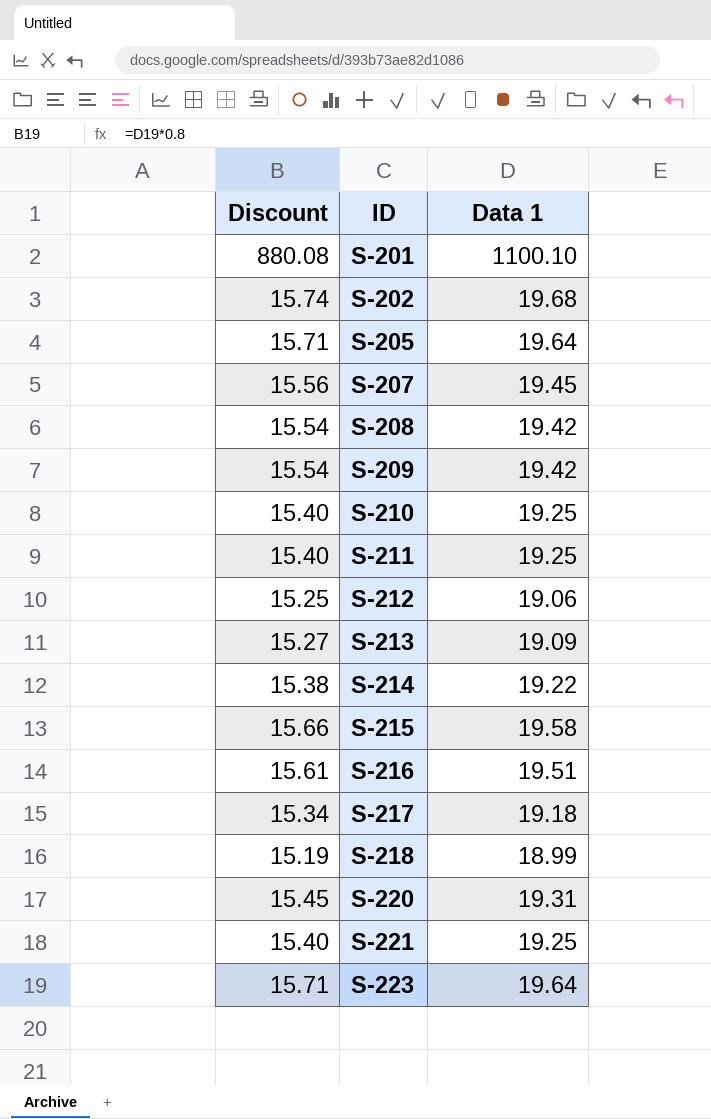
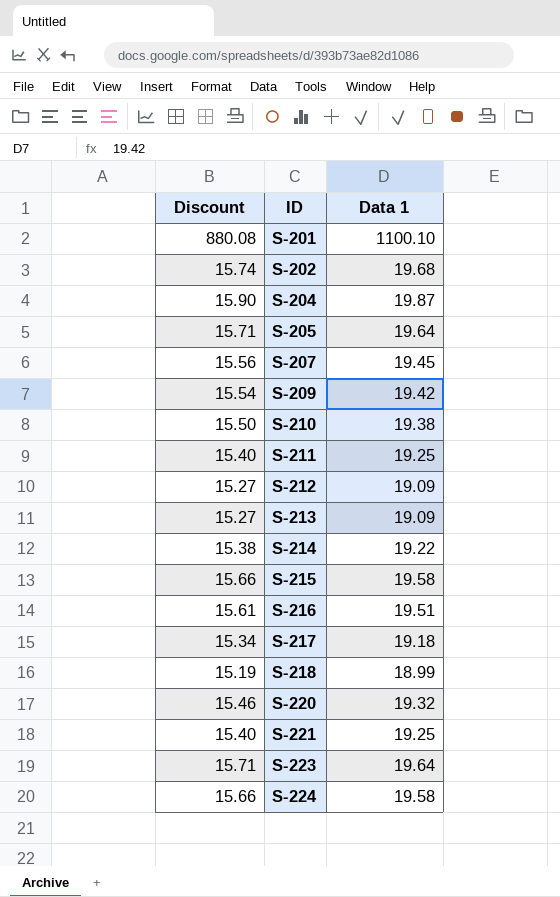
row S-208: 15.54 | 19.42 -> none
row S-204: none -> 15.90 | 19.87
S-210 | Discount: 15.40 -> 15.50
S-210 | Data 1: 19.25 -> 19.38
S-212 | Discount: 15.25 -> 15.27
S-212 | Data 1: 19.06 -> 19.09
S-220 | Discount: 15.45 -> 15.46
S-220 | Data 1: 19.31 -> 19.32
row S-224: none -> 15.66 | 19.58

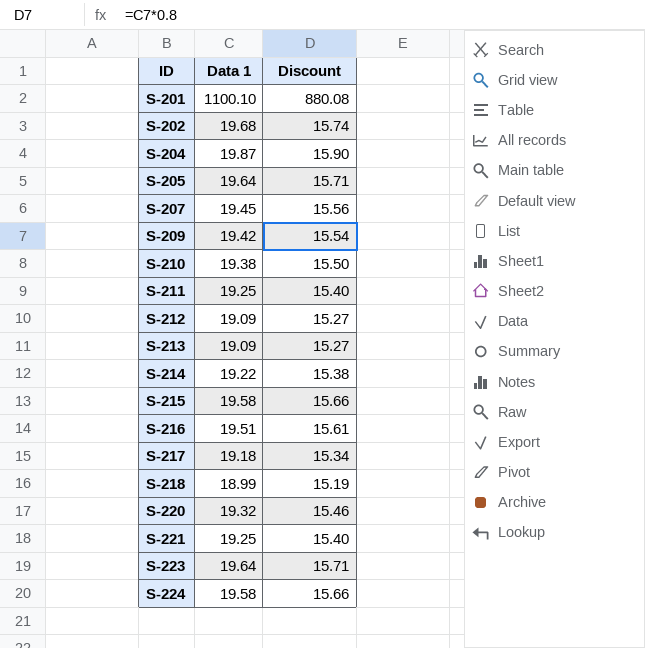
column Discount | position: 1 -> 3

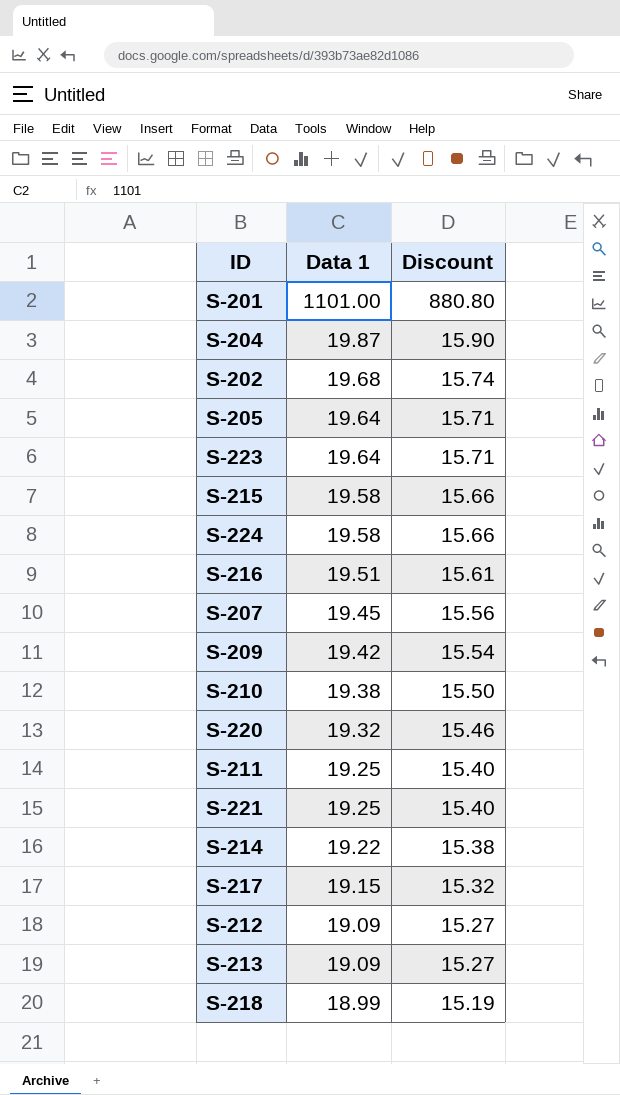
row order: ID ascending -> Data 1 descending
S-201 | Data 1: 1100.10 -> 1101.00
S-201 | Discount: 880.08 -> 880.80
S-217 | Data 1: 19.18 -> 19.15
S-217 | Discount: 15.34 -> 15.32

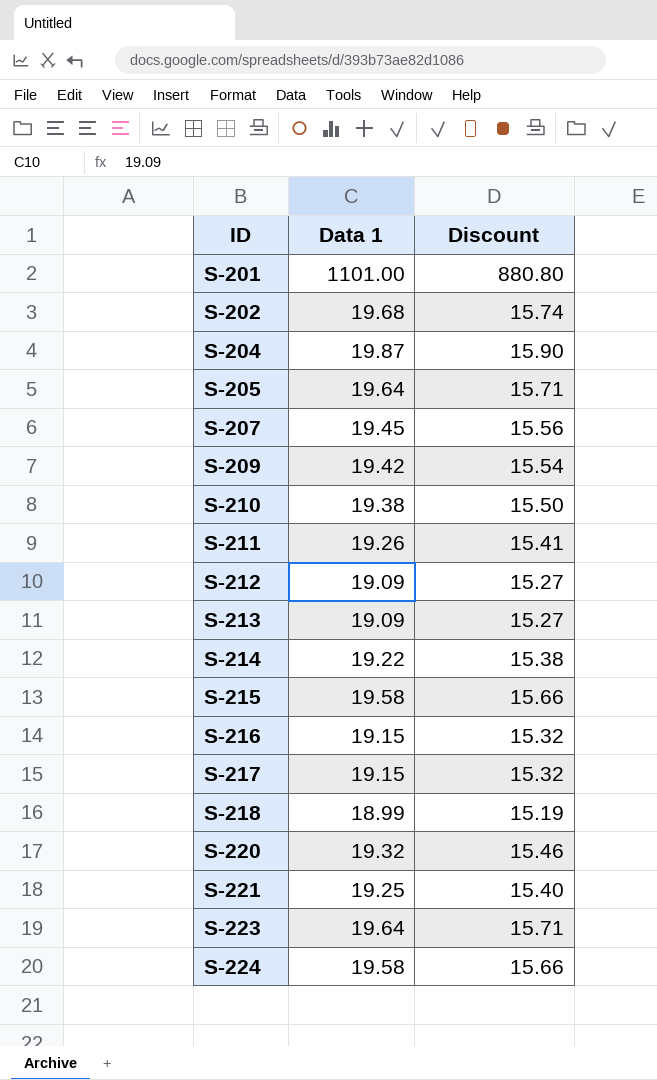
row order: Data 1 descending -> ID ascending
S-211 | Data 1: 19.25 -> 19.26
S-211 | Discount: 15.40 -> 15.41
S-216 | Data 1: 19.51 -> 19.15
S-216 | Discount: 15.61 -> 15.32

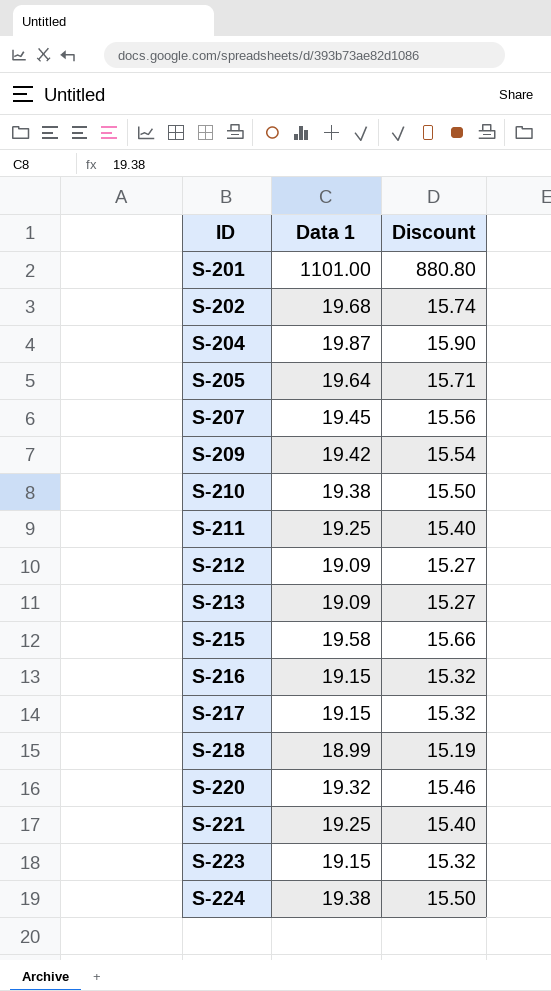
row S-214: 19.22 | 15.38 -> none
S-211 | Data 1: 19.26 -> 19.25
S-211 | Discount: 15.41 -> 15.40
S-223 | Data 1: 19.64 -> 19.15
S-223 | Discount: 15.71 -> 15.32
S-224 | Data 1: 19.58 -> 19.38
S-224 | Discount: 15.66 -> 15.50

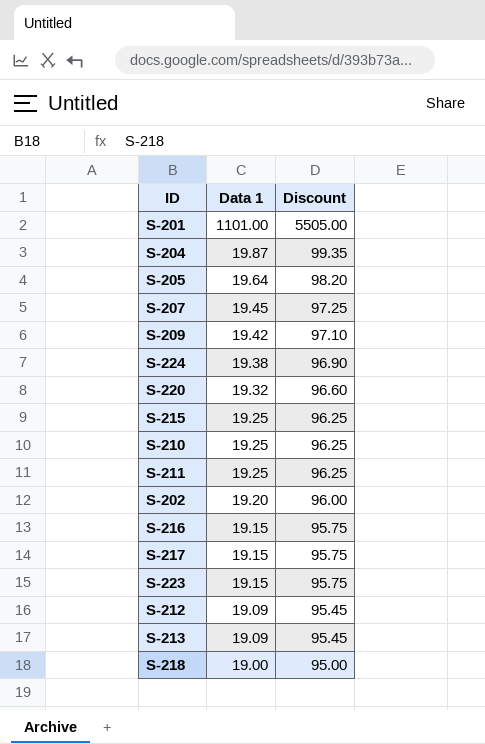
row order: ID ascending -> Data 1 descending
column Discount | formula: [Data 1] * 0.8 -> [Data 1] * 5
row S-221: 19.25 | 15.40 -> none
S-215 | Data 1: 19.58 -> 19.25
S-210 | Data 1: 19.38 -> 19.25
S-202 | Data 1: 19.68 -> 19.20
S-218 | Data 1: 18.99 -> 19.00

